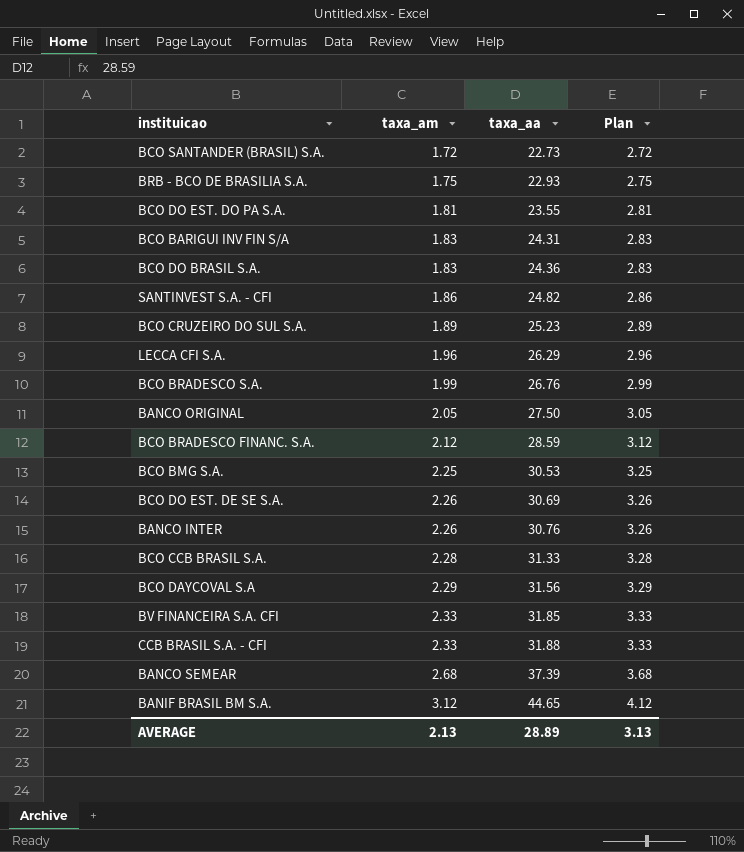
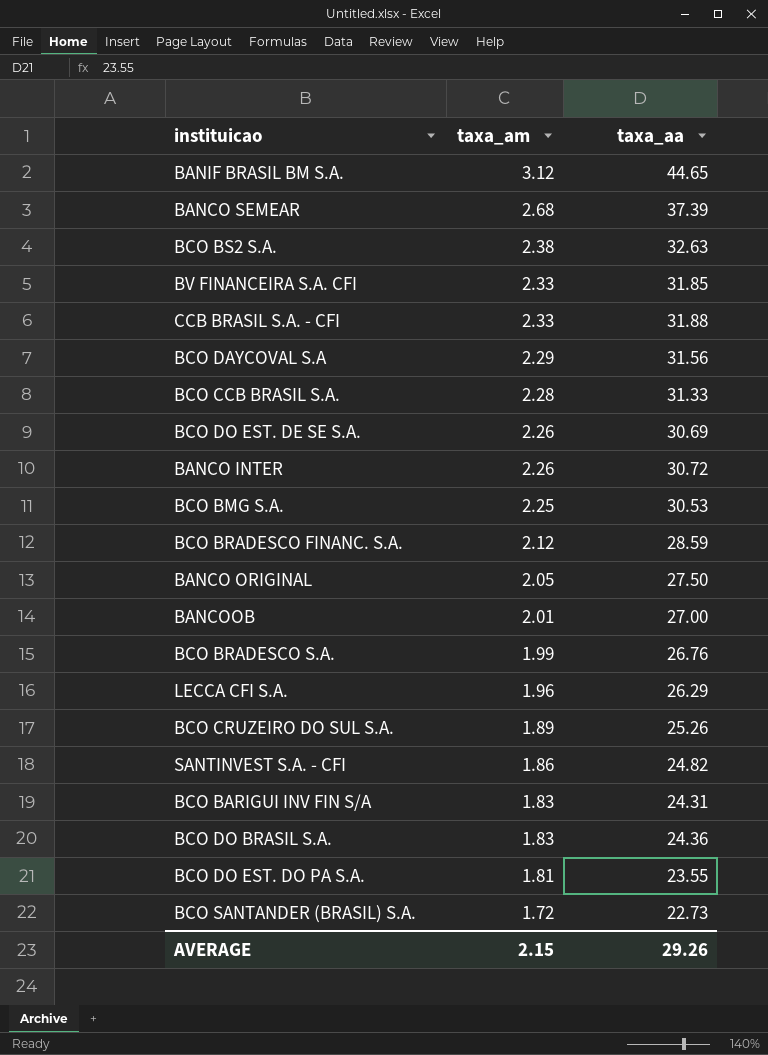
row order: taxa_am ascending -> taxa_am descending
column Plan | formula: [taxa_am] + 1 -> none
row BRB - BCO DE BRASILIA S.A.: 1.75 | 22.93 | 2.75 -> none
row BCO BS2 S.A.: none -> 2.38 | 32.63
BANCO INTER | taxa_aa: 30.76 -> 30.72
row BANCOOB: none -> 2.01 | 27.00
BCO CRUZEIRO DO SUL S.A. | taxa_aa: 25.23 -> 25.26
AVERAGE | taxa_am: 2.13 -> 2.15
AVERAGE | taxa_aa: 28.89 -> 29.26

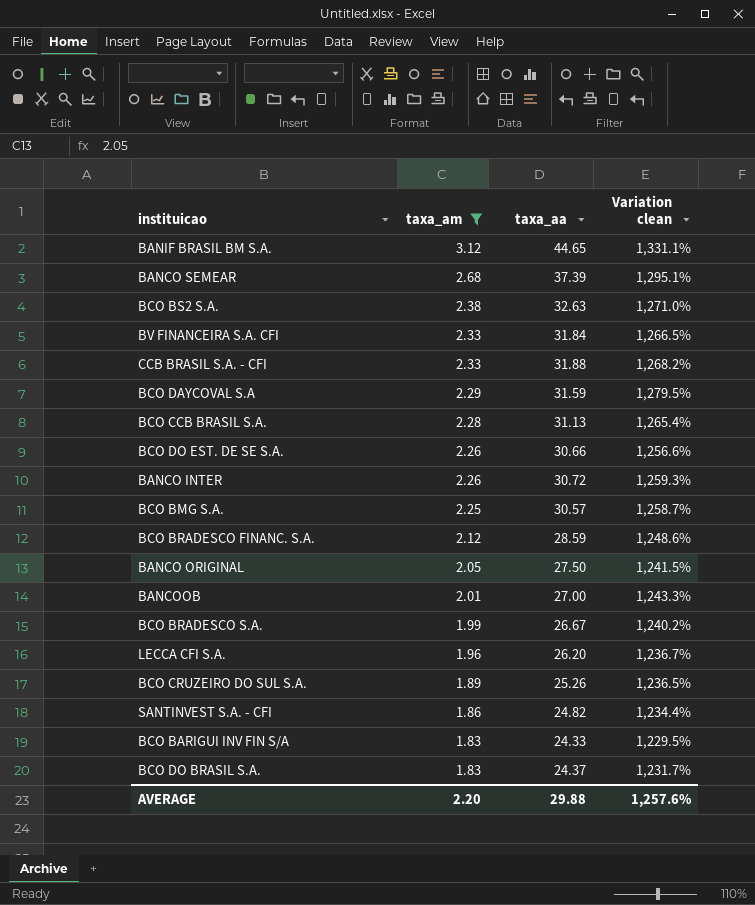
filter: none -> taxa_am >= 1.83
column Variation clean | formula: none -> ([taxa_aa] - [taxa_am]) / [taxa_am]
BV FINANCEIRA S.A. CFI | taxa_aa: 31.85 -> 31.84
BCO DAYCOVAL S.A | taxa_aa: 31.56 -> 31.59
BCO CCB BRASIL S.A. | taxa_aa: 31.33 -> 31.13
BCO DO EST. DE SE S.A. | taxa_aa: 30.69 -> 30.66
BCO BMG S.A. | taxa_aa: 30.53 -> 30.57
BCO BRADESCO S.A. | taxa_aa: 26.76 -> 26.67
LECCA CFI S.A. | taxa_aa: 26.29 -> 26.20
BCO BARIGUI INV FIN S/A | taxa_aa: 24.31 -> 24.33
BCO DO BRASIL S.A. | taxa_aa: 24.36 -> 24.37
AVERAGE | taxa_am: 2.15 -> 2.20
AVERAGE | taxa_aa: 29.26 -> 29.88

